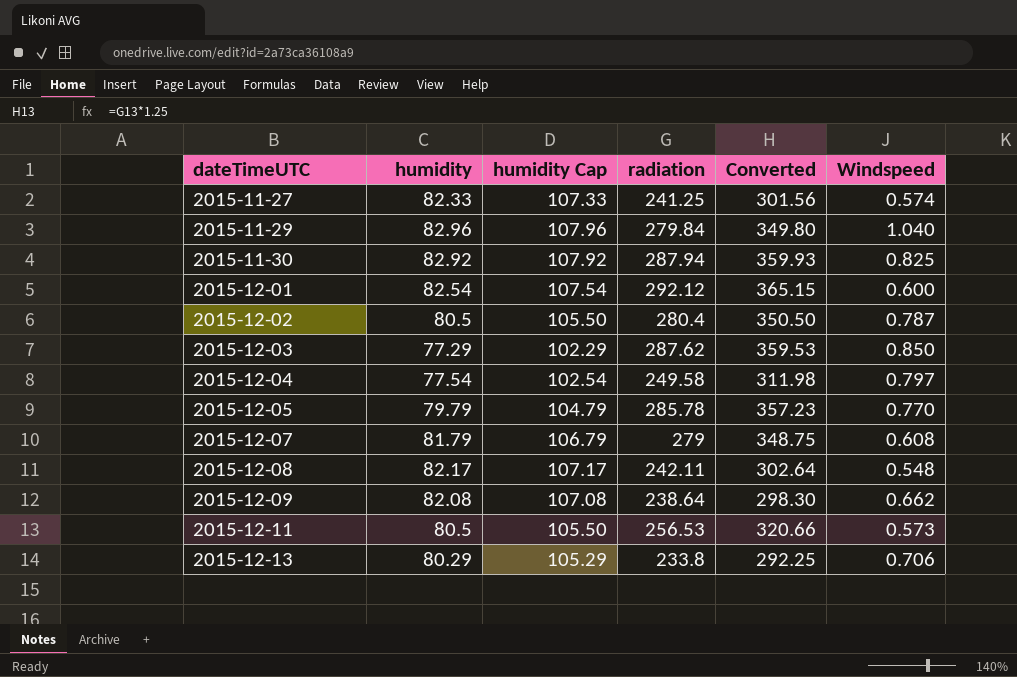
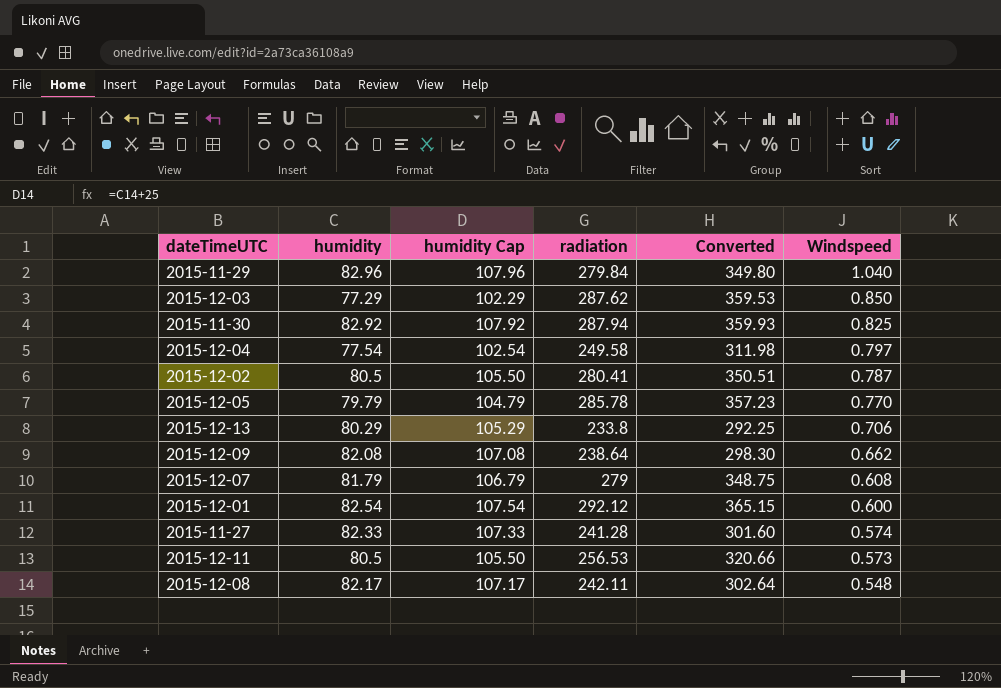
row order: dateTimeUTC ascending -> Windspeed descending
2015-12-02 | radiation: 280.4 -> 280.41
2015-12-02 | Converted: 350.50 -> 350.51
2015-11-27 | radiation: 241.25 -> 241.28
2015-11-27 | Converted: 301.56 -> 301.60

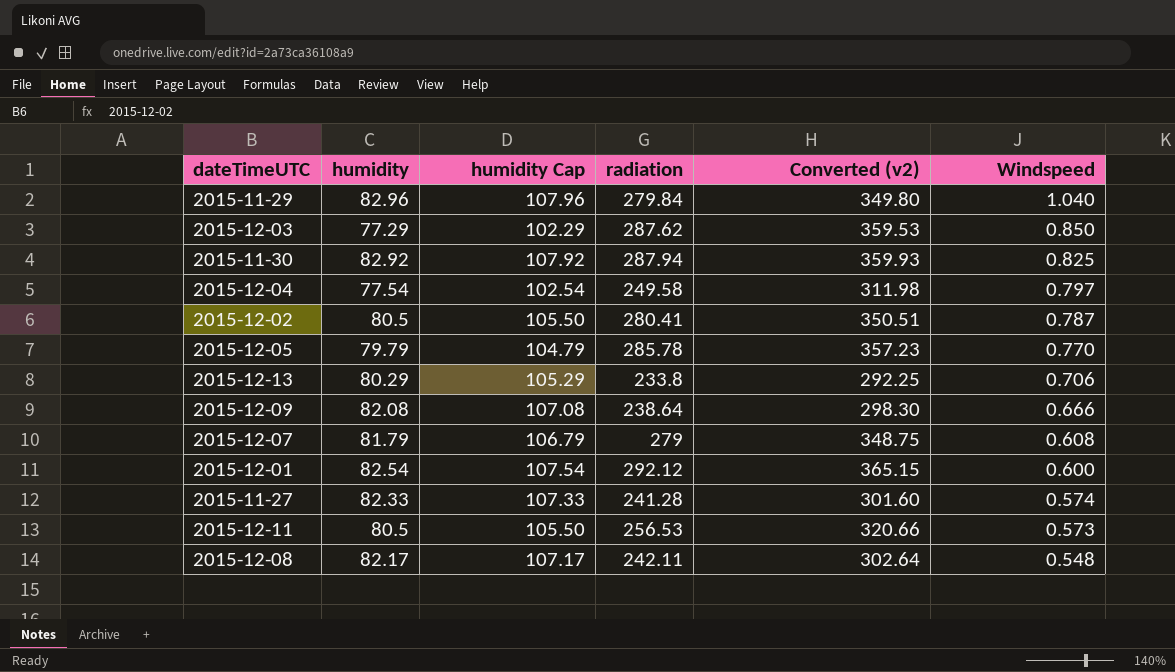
column name: Converted -> Converted (v2)
2015-12-09 | Windspeed: 0.662 -> 0.666

